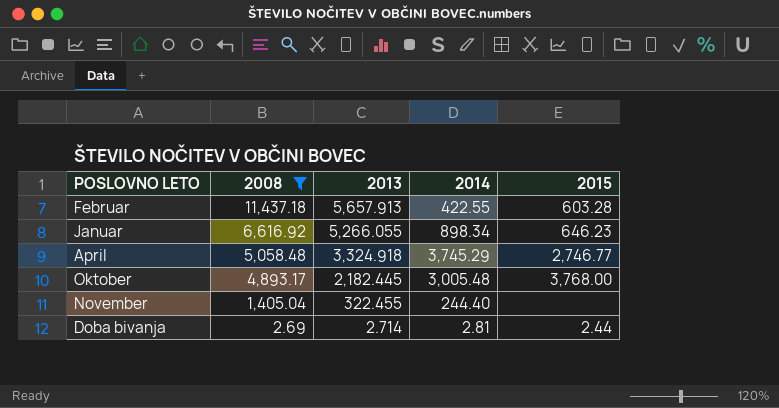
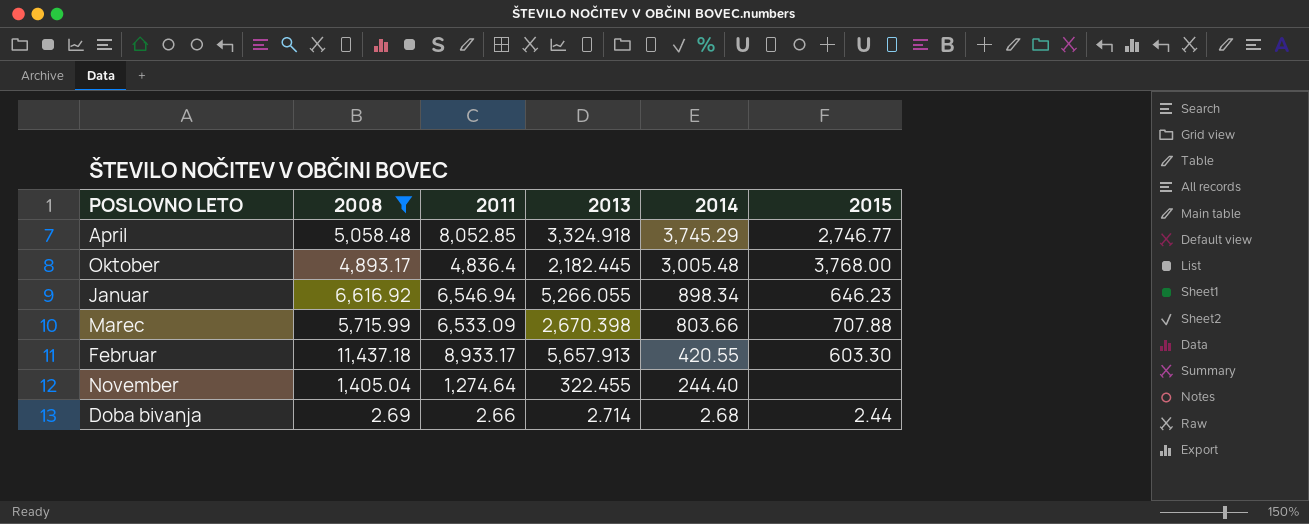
row order: 2008 descending -> 2014 descending
column 2011 | position: none -> 3
row Marec: none -> 5,715.99 | 6,533.09 | 2,670.398 | 803.66 | 707.88
Februar | 2014: 422.55 -> 420.55
Februar | 2015: 603.28 -> 603.30
Doba bivanja | 2014: 2.81 -> 2.68

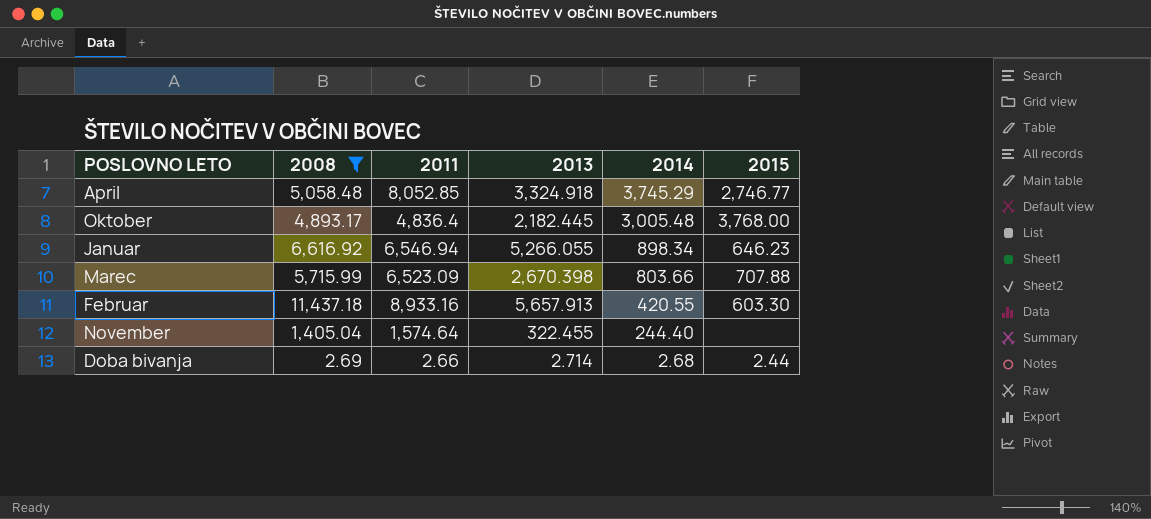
Marec | 2011: 6,533.09 -> 6,523.09
Februar | 2011: 8,933.17 -> 8,933.16
November | 2011: 1,274.64 -> 1,574.64

